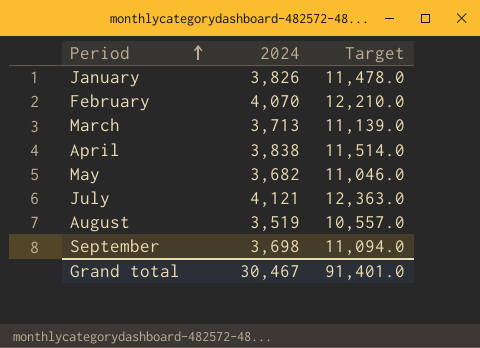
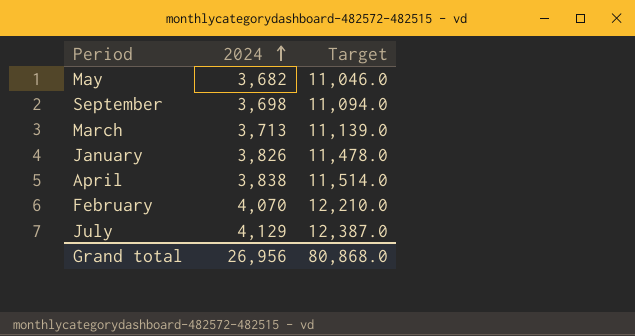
row order: Period ascending -> 2024 ascending
row August: 3,519 | 10,557.0 -> none
July | 2024: 4,121 -> 4,129
July | Target: 12,363.0 -> 12,387.0
Grand total | 2024: 30,467 -> 26,956
Grand total | Target: 91,401.0 -> 80,868.0

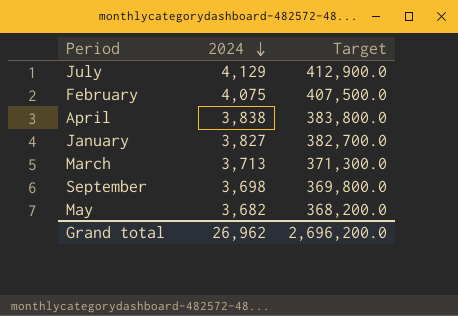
row order: 2024 ascending -> 2024 descending
column Target | formula: [2024] * 3 -> [2024] * 100
February | 2024: 4,070 -> 4,075
January | 2024: 3,826 -> 3,827
Grand total | 2024: 26,956 -> 26,962
Grand total | Target: 80,868.0 -> 2,696,200.0

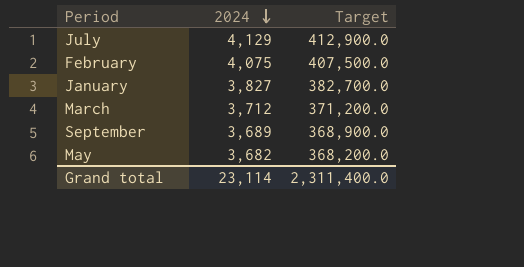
row April: 3,838 | 383,800.0 -> none
March | 2024: 3,713 -> 3,712
March | Target: 371,300.0 -> 371,200.0
September | 2024: 3,698 -> 3,689
September | Target: 369,800.0 -> 368,900.0
Grand total | 2024: 26,962 -> 23,114
Grand total | Target: 2,696,200.0 -> 2,311,400.0

